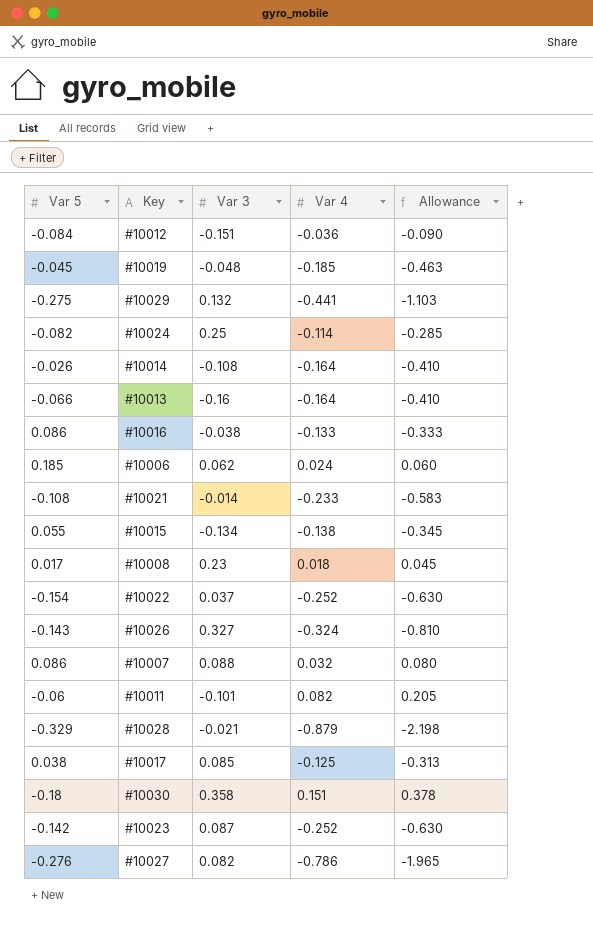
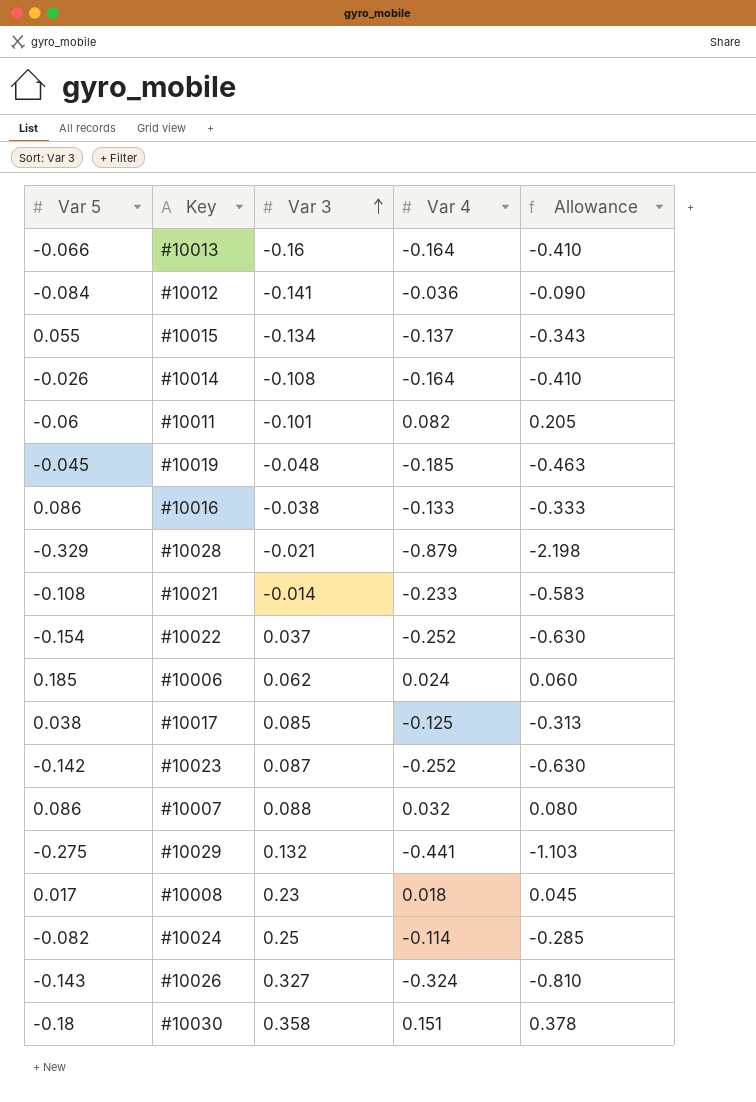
row order: none -> Var 3 ascending
row #10027: -0.276 | 0.082 | -0.786 | -1.965 -> none
#10012 | Var 3: -0.151 -> -0.141
#10015 | Var 4: -0.138 -> -0.137
#10015 | Allowance: -0.345 -> -0.343

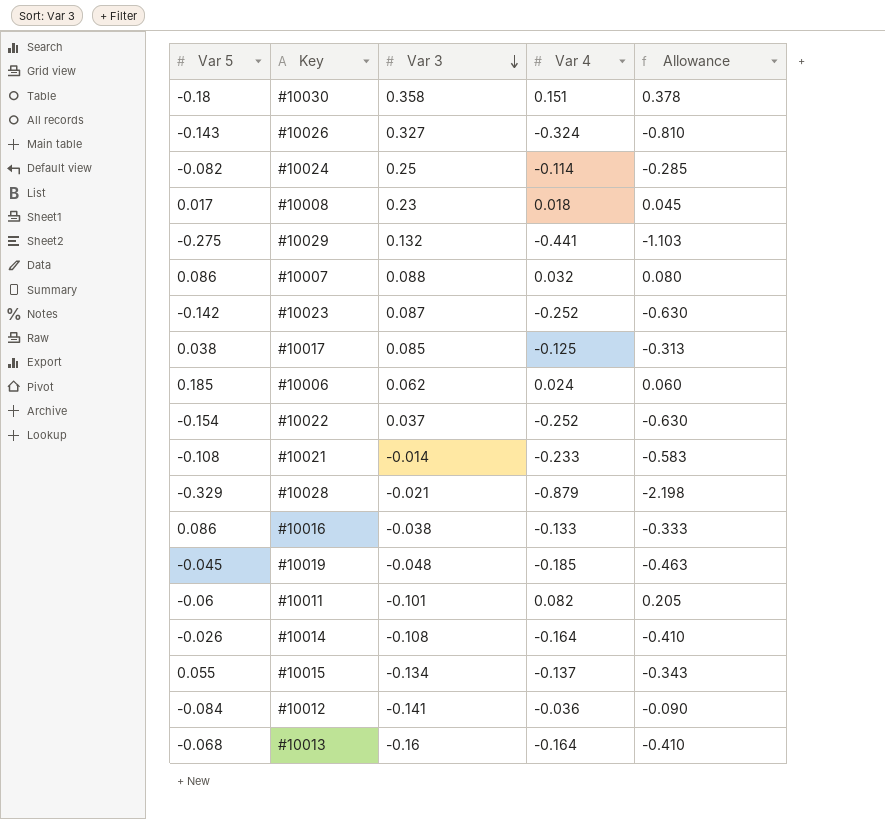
row order: Var 3 ascending -> Var 3 descending
#10013 | Var 5: -0.066 -> -0.068

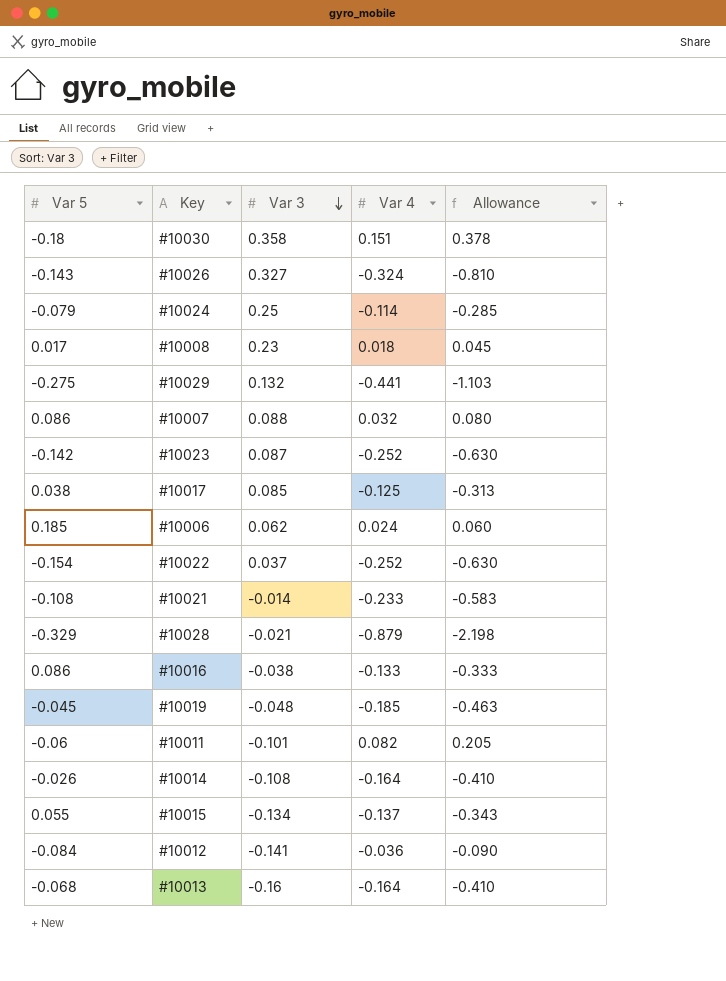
#10024 | Var 5: -0.082 -> -0.079

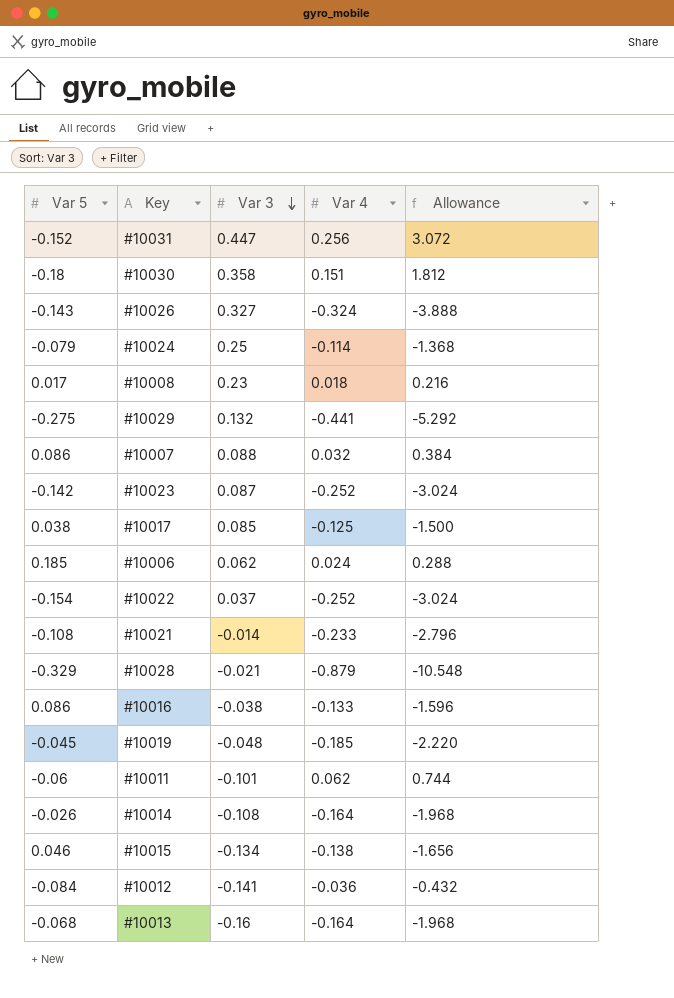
column Allowance | formula: [Var 4] * 2.5 -> [Var 4] * 12
row #10031: none -> -0.152 | 0.447 | 0.256 | 3.072
#10011 | Var 4: 0.082 -> 0.062
#10015 | Var 5: 0.055 -> 0.046
#10015 | Var 4: -0.137 -> -0.138

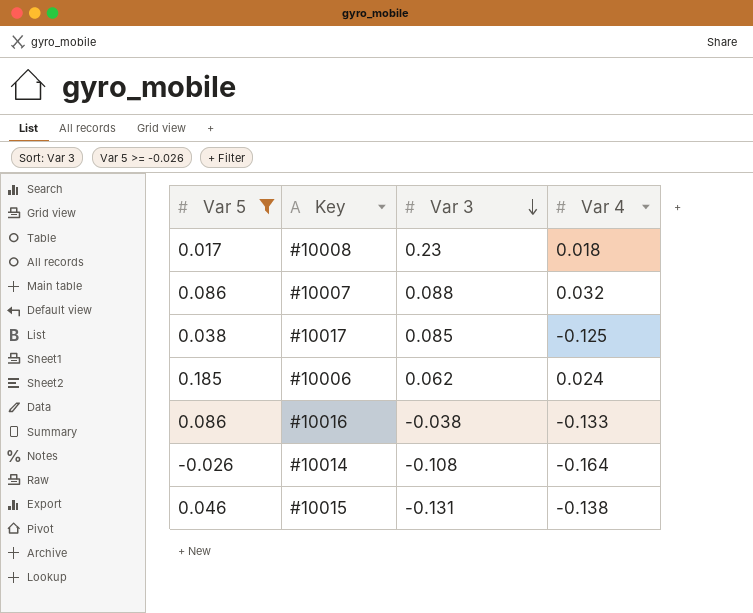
filter: none -> Var 5 >= -0.026
column Allowance | formula: [Var 4] * 12 -> none
#10015 | Var 3: -0.134 -> -0.131

